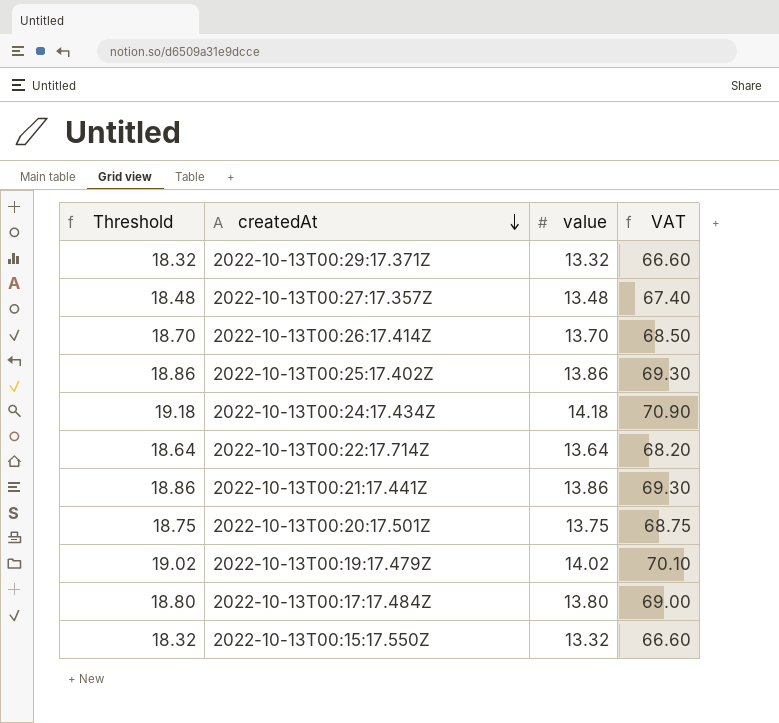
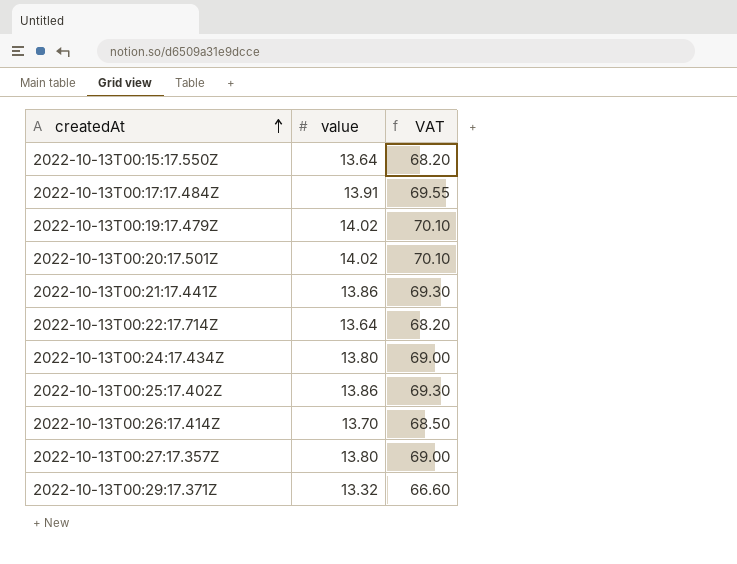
row order: createdAt descending -> createdAt ascending
column Threshold | formula: [value] + 5 -> none
2022-10-13T00:15:17.550Z | value: 13.32 -> 13.64
2022-10-13T00:15:17.550Z | VAT: 66.60 -> 68.20
2022-10-13T00:17:17.484Z | value: 13.80 -> 13.91
2022-10-13T00:17:17.484Z | VAT: 69.00 -> 69.55
2022-10-13T00:20:17.501Z | value: 13.75 -> 14.02
2022-10-13T00:20:17.501Z | VAT: 68.75 -> 70.10
2022-10-13T00:24:17.434Z | value: 14.18 -> 13.80
2022-10-13T00:24:17.434Z | VAT: 70.90 -> 69.00
2022-10-13T00:27:17.357Z | value: 13.48 -> 13.80
2022-10-13T00:27:17.357Z | VAT: 67.40 -> 69.00

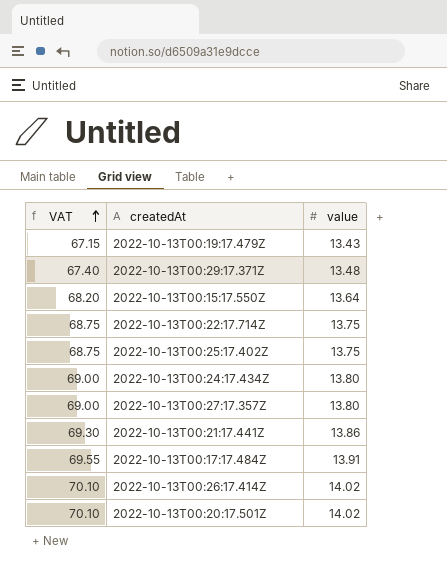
row order: createdAt ascending -> VAT ascending
column VAT | position: 3 -> 1
2022-10-13T00:19:17.479Z | VAT: 70.10 -> 67.15
2022-10-13T00:19:17.479Z | value: 14.02 -> 13.43
2022-10-13T00:29:17.371Z | VAT: 66.60 -> 67.40
2022-10-13T00:29:17.371Z | value: 13.32 -> 13.48
2022-10-13T00:22:17.714Z | VAT: 68.20 -> 68.75
2022-10-13T00:22:17.714Z | value: 13.64 -> 13.75
2022-10-13T00:25:17.402Z | VAT: 69.30 -> 68.75
2022-10-13T00:25:17.402Z | value: 13.86 -> 13.75
2022-10-13T00:26:17.414Z | VAT: 68.50 -> 70.10
2022-10-13T00:26:17.414Z | value: 13.70 -> 14.02

